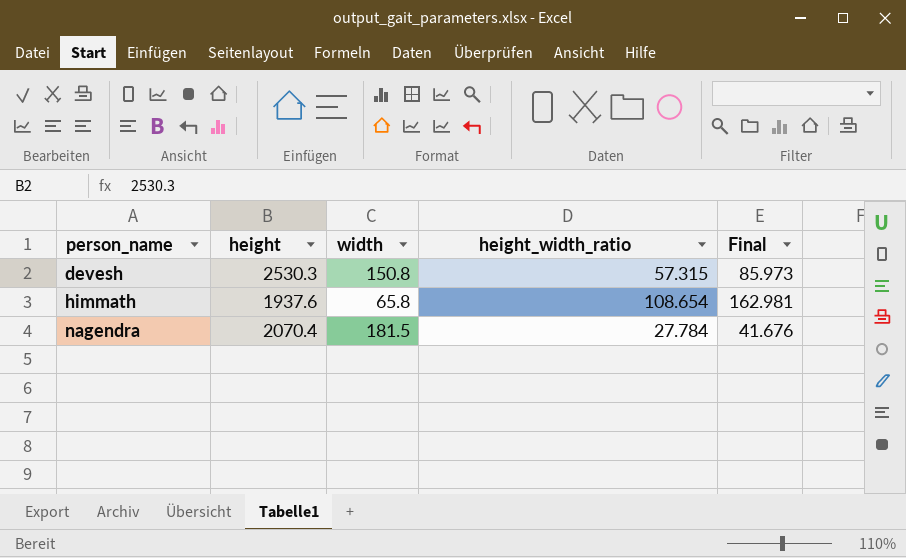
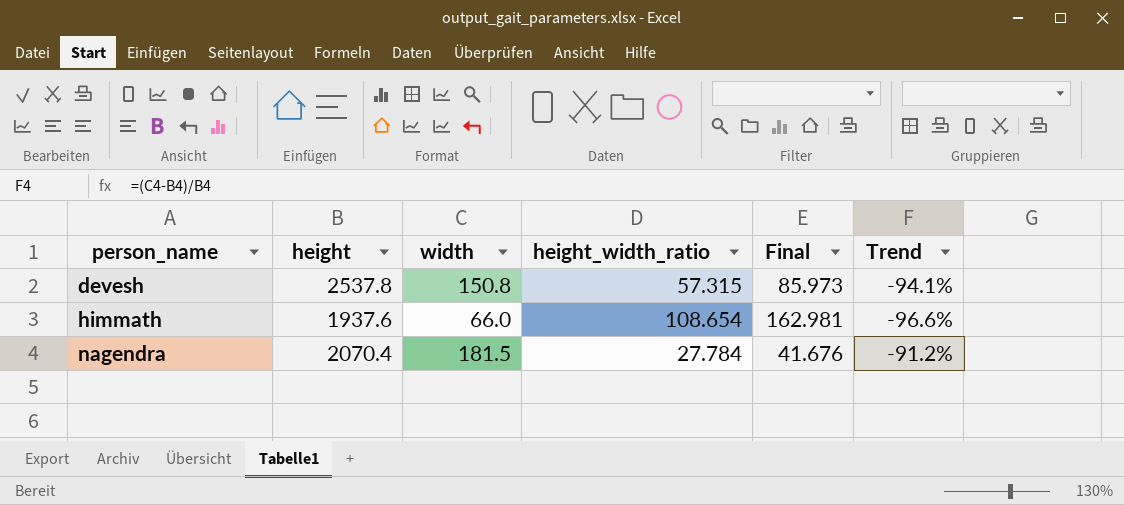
column Trend | formula: none -> ([width] - [height]) / [height]
devesh | height: 2530.3 -> 2537.8
himmath | width: 65.8 -> 66.0

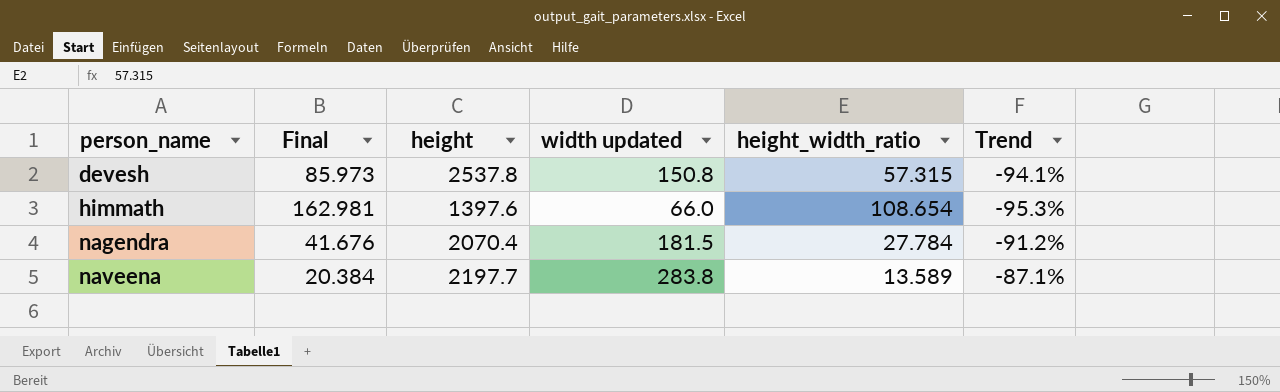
column Final | position: 5 -> 2
column name: width -> width updated
himmath | height: 1937.6 -> 1397.6
himmath | Trend: -96.6% -> -95.3%
row naveena: none -> 20.384 | 2197.7 | 283.8 | 13.589 | -87.1%

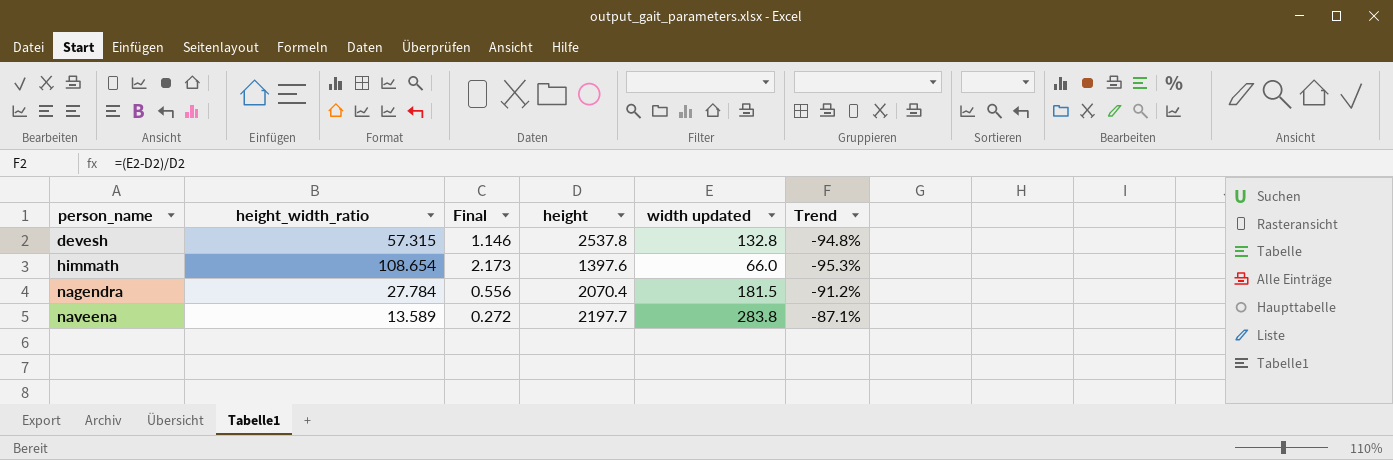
column height_width_ratio | position: 5 -> 2
column Final | formula: [height_width_ratio] * 1.5 -> [height_width_ratio] * 0.02
devesh | width updated: 150.8 -> 132.8
devesh | Trend: -94.1% -> -94.8%

